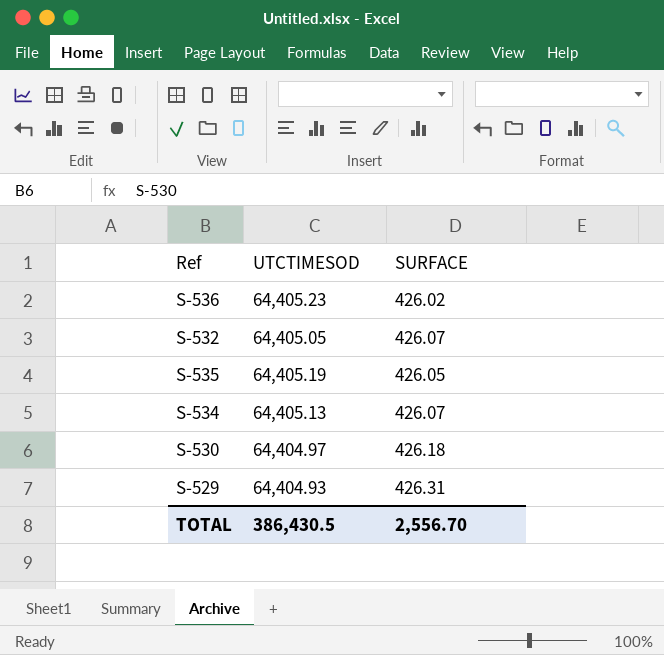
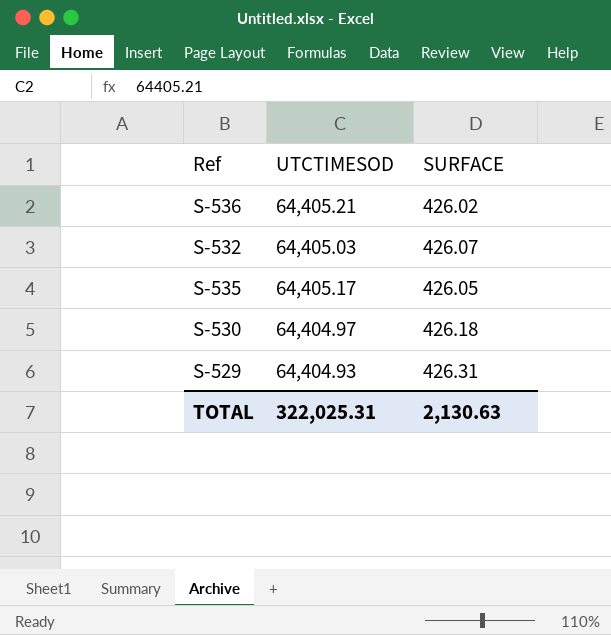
row S-534: 64,405.13 | 426.07 -> none
S-536 | UTCTIMESOD: 64,405.23 -> 64,405.21
S-532 | UTCTIMESOD: 64,405.05 -> 64,405.03
S-535 | UTCTIMESOD: 64,405.19 -> 64,405.17
TOTAL | UTCTIMESOD: 386,430.5 -> 322,025.31
TOTAL | SURFACE: 2,556.70 -> 2,130.63

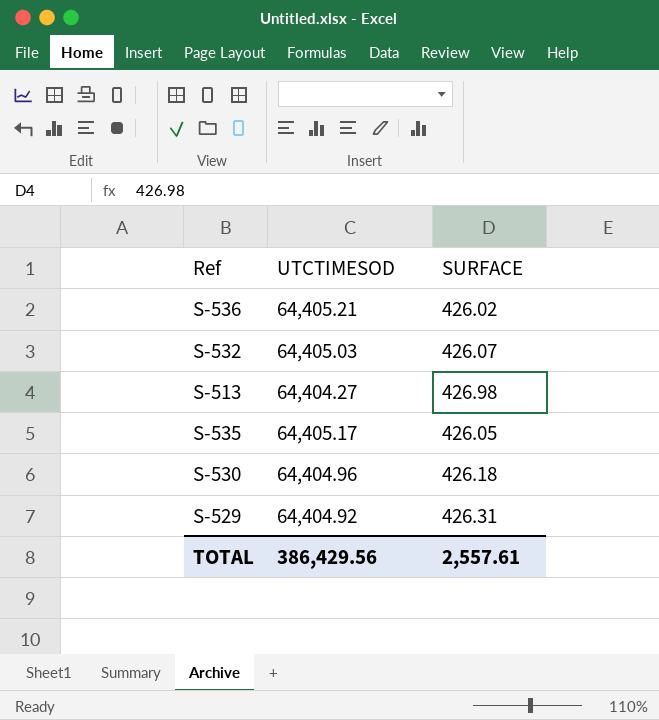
row S-513: none -> 64,404.27 | 426.98
S-530 | UTCTIMESOD: 64,404.97 -> 64,404.96
S-529 | UTCTIMESOD: 64,404.93 -> 64,404.92
TOTAL | UTCTIMESOD: 322,025.31 -> 386,429.56
TOTAL | SURFACE: 2,130.63 -> 2,557.61

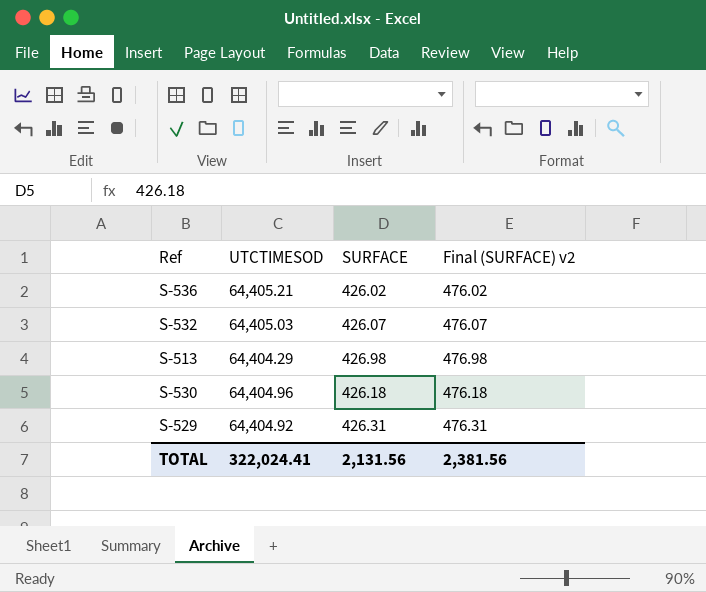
column Final (SURFACE) v2 | formula: none -> [SURFACE] + 50
row S-535: 64,405.17 | 426.05 -> none
S-513 | UTCTIMESOD: 64,404.27 -> 64,404.29
TOTAL | UTCTIMESOD: 386,429.56 -> 322,024.41
TOTAL | SURFACE: 2,557.61 -> 2,131.56

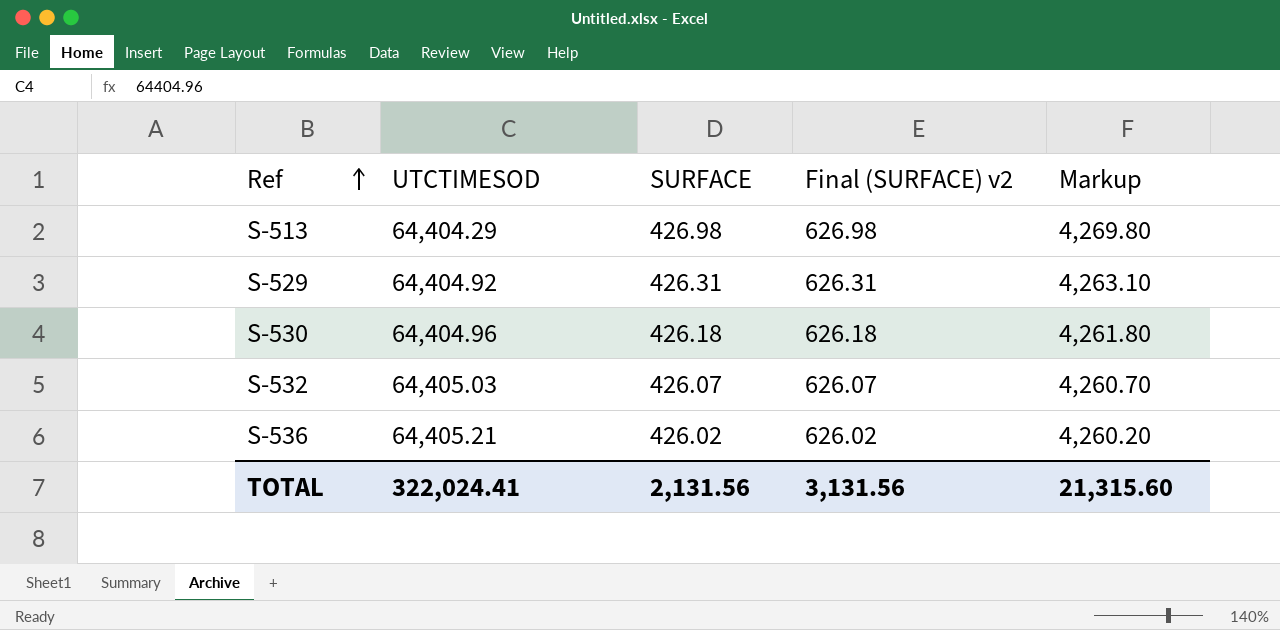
row order: none -> Ref ascending
column Final (SURFACE) v2 | formula: [SURFACE] + 50 -> [SURFACE] + 200
column Markup | formula: none -> [SURFACE] * 10
TOTAL | Final (SURFACE) v2: 2,381.56 -> 3,131.56

